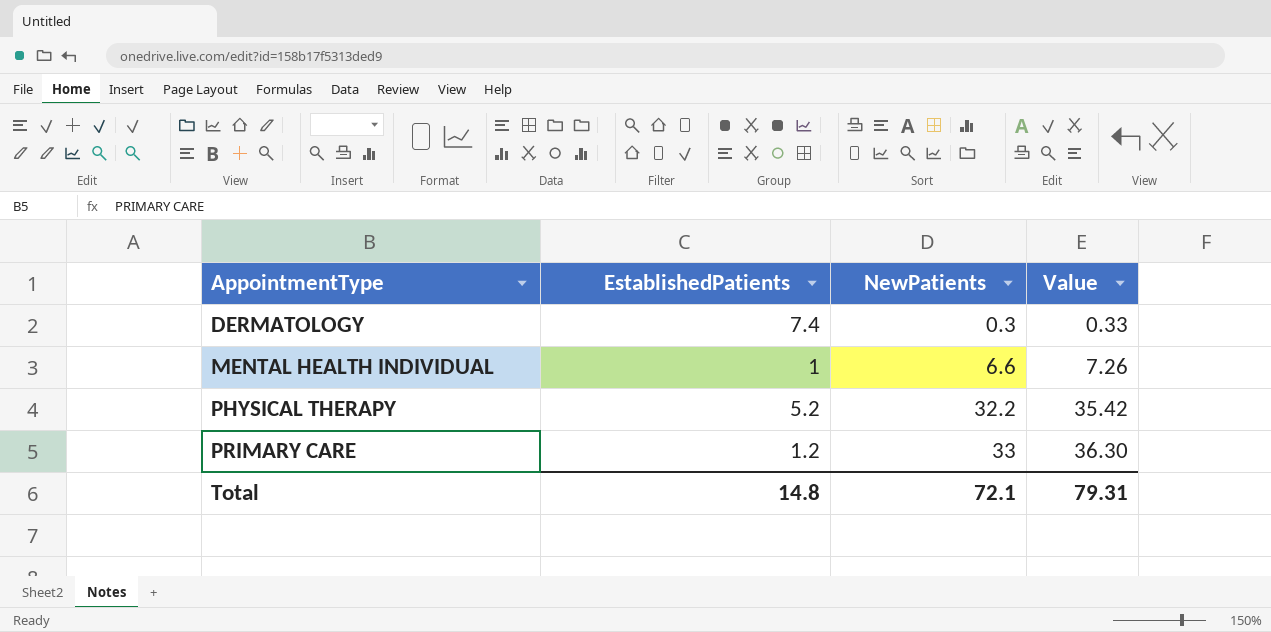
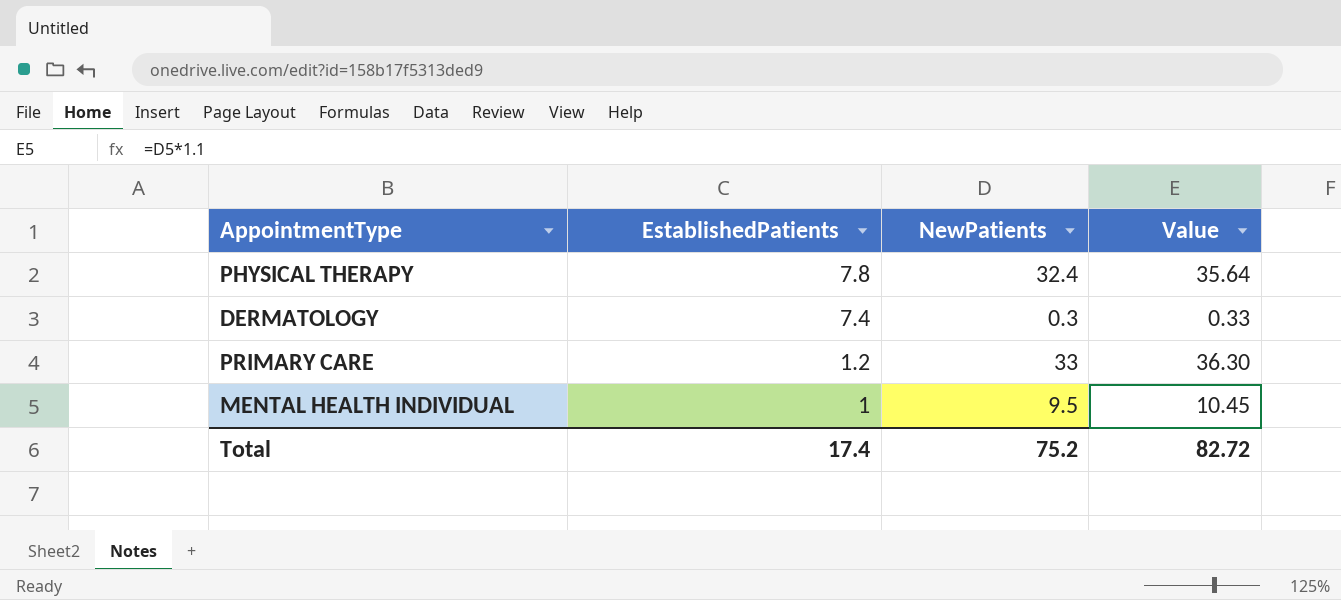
row order: AppointmentType ascending -> EstablishedPatients descending
PHYSICAL THERAPY | EstablishedPatients: 5.2 -> 7.8
PHYSICAL THERAPY | NewPatients: 32.2 -> 32.4
PHYSICAL THERAPY | Value: 35.42 -> 35.64
MENTAL HEALTH INDIVIDUAL | NewPatients: 6.6 -> 9.5
MENTAL HEALTH INDIVIDUAL | Value: 7.26 -> 10.45
Total | EstablishedPatients: 14.8 -> 17.4
Total | NewPatients: 72.1 -> 75.2
Total | Value: 79.31 -> 82.72

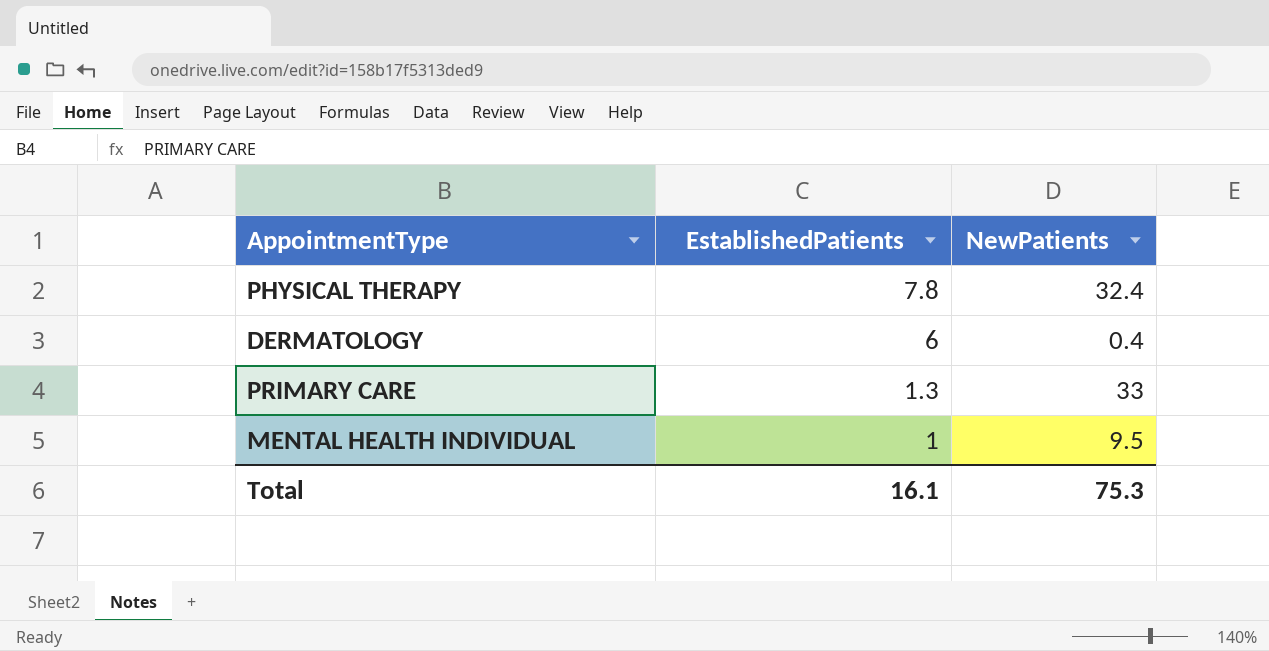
column Value | formula: [NewPatients] * 1.1 -> none
DERMATOLOGY | EstablishedPatients: 7.4 -> 6
DERMATOLOGY | NewPatients: 0.3 -> 0.4
PRIMARY CARE | EstablishedPatients: 1.2 -> 1.3
Total | EstablishedPatients: 17.4 -> 16.1
Total | NewPatients: 75.2 -> 75.3

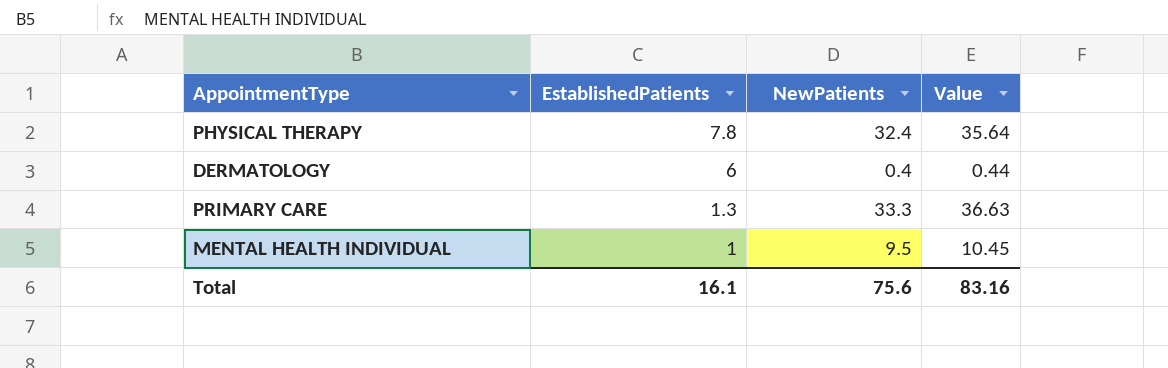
column Value | formula: none -> [NewPatients] * 1.1
PRIMARY CARE | NewPatients: 33 -> 33.3
Total | NewPatients: 75.3 -> 75.6

